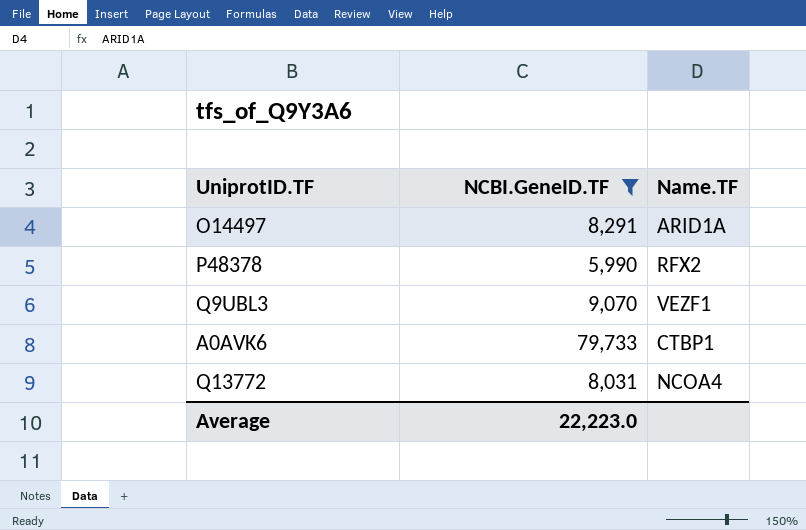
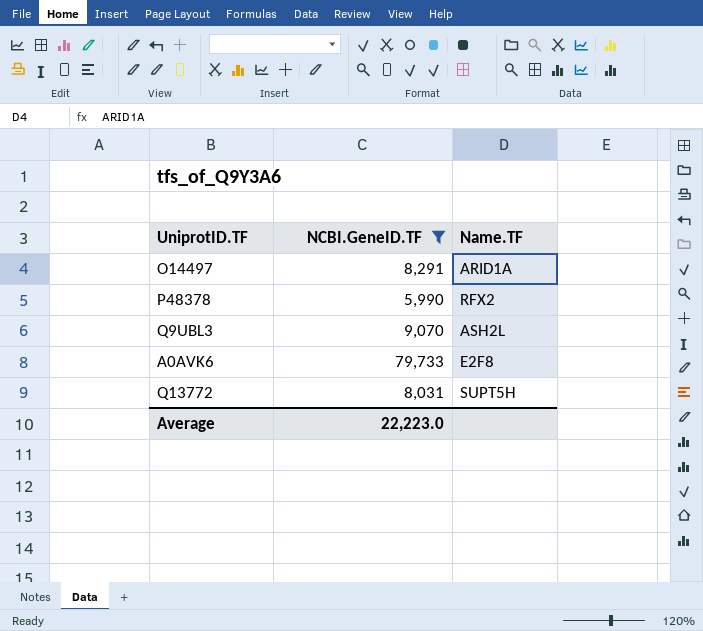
Q9UBL3 | Name.TF: VEZF1 -> ASH2L
A0AVK6 | Name.TF: CTBP1 -> E2F8
Q13772 | Name.TF: NCOA4 -> SUPT5H

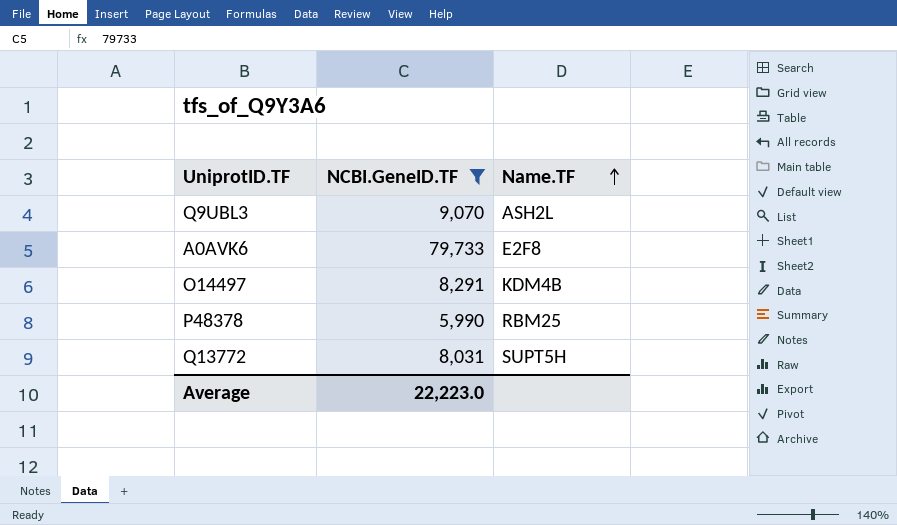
row order: none -> Name.TF ascending
O14497 | Name.TF: ARID1A -> KDM4B
P48378 | Name.TF: RFX2 -> RBM25

